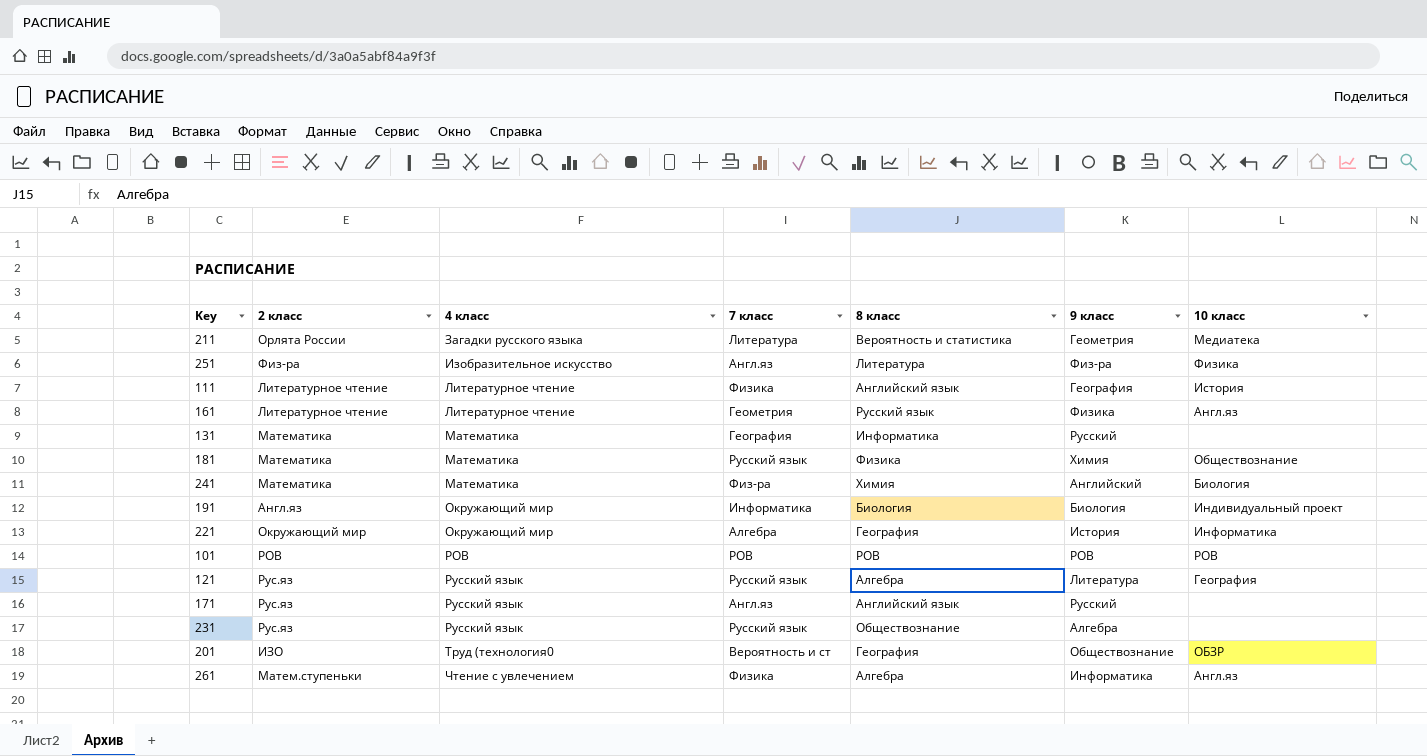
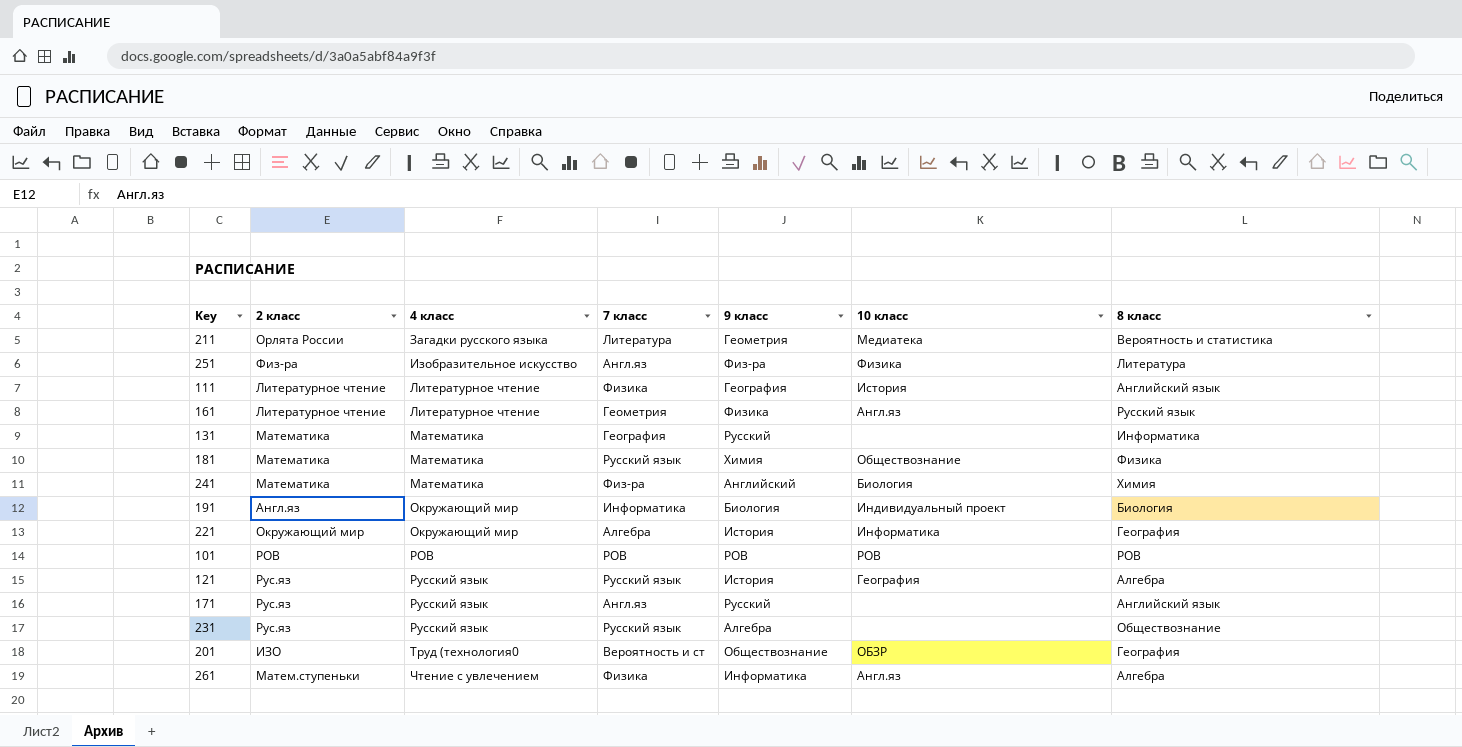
column 8 класс | position: 5 -> 7
121 | 9 класс: Литература -> История

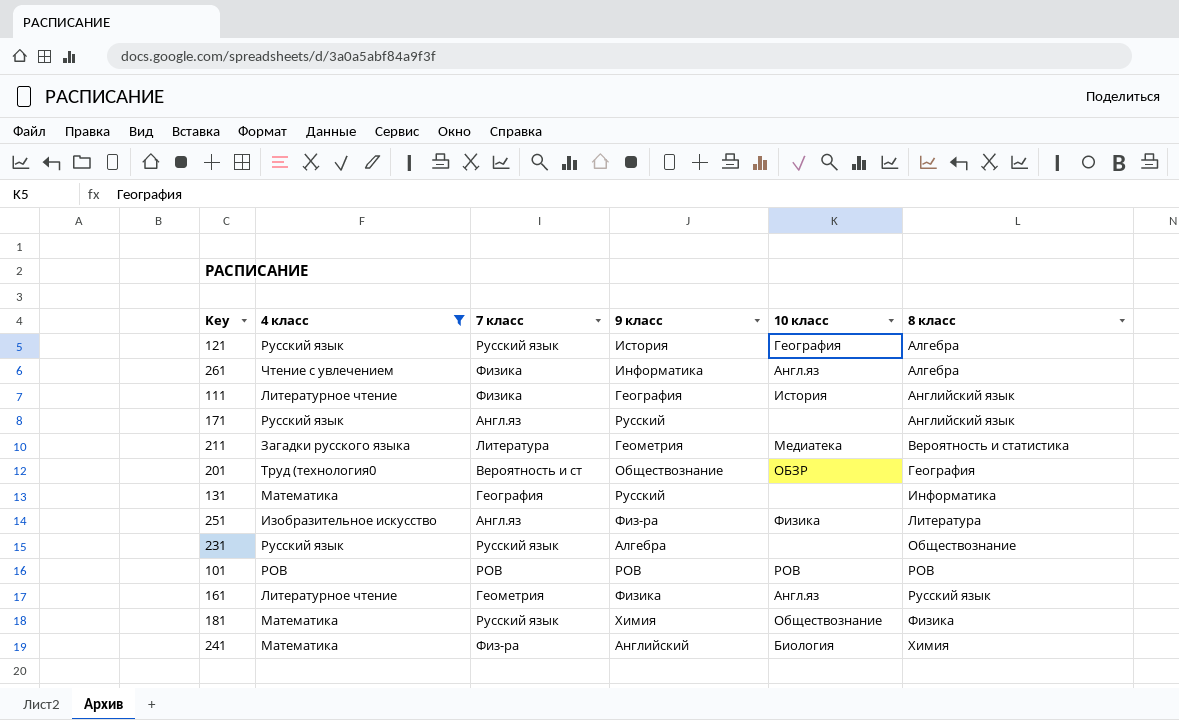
filter: none -> 4 класс != Окружающий мир
row order: 4 класс ascending -> 8 класс ascending
column 2 класс | position: 2 -> none

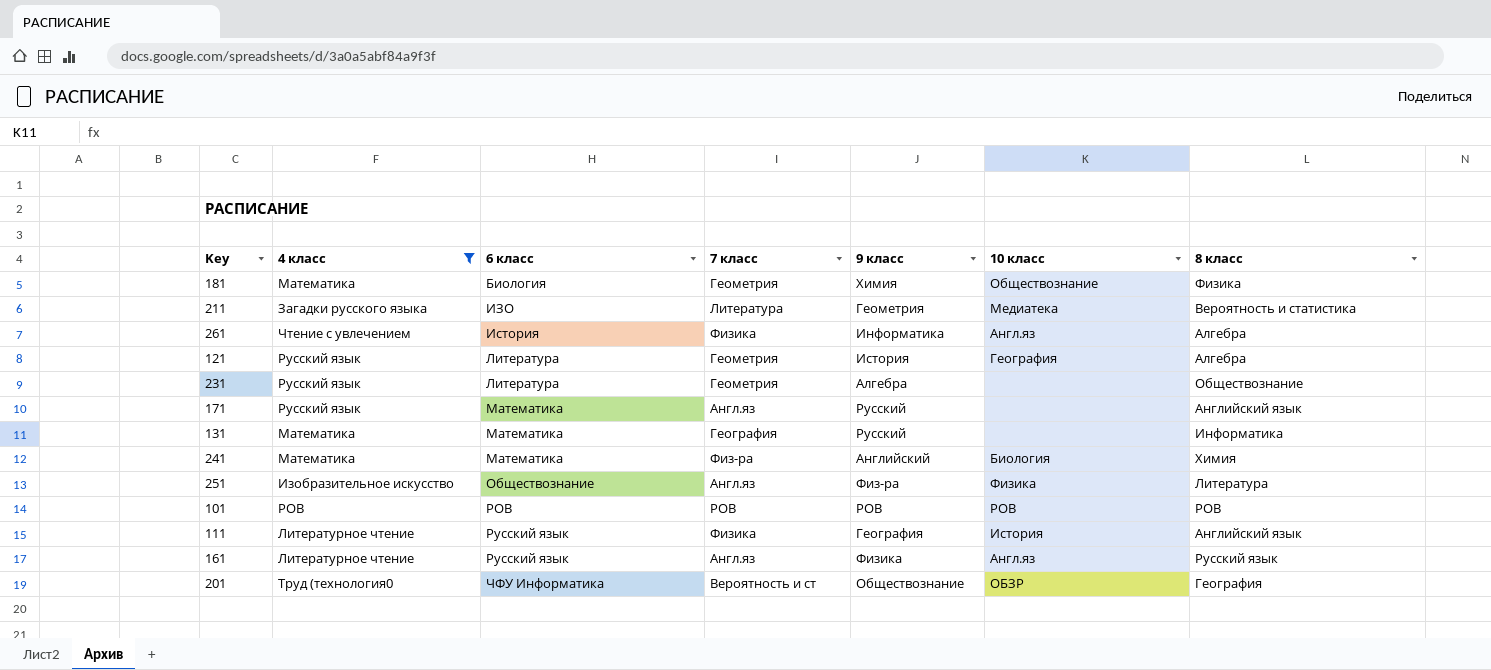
row order: 8 класс ascending -> 6 класс ascending
column 6 класс | position: none -> 3
181 | 7 класс: Русский язык -> Геометрия
121 | 7 класс: Русский язык -> Геометрия
231 | 7 класс: Русский язык -> Геометрия
161 | 7 класс: Геометрия -> Англ.яз

